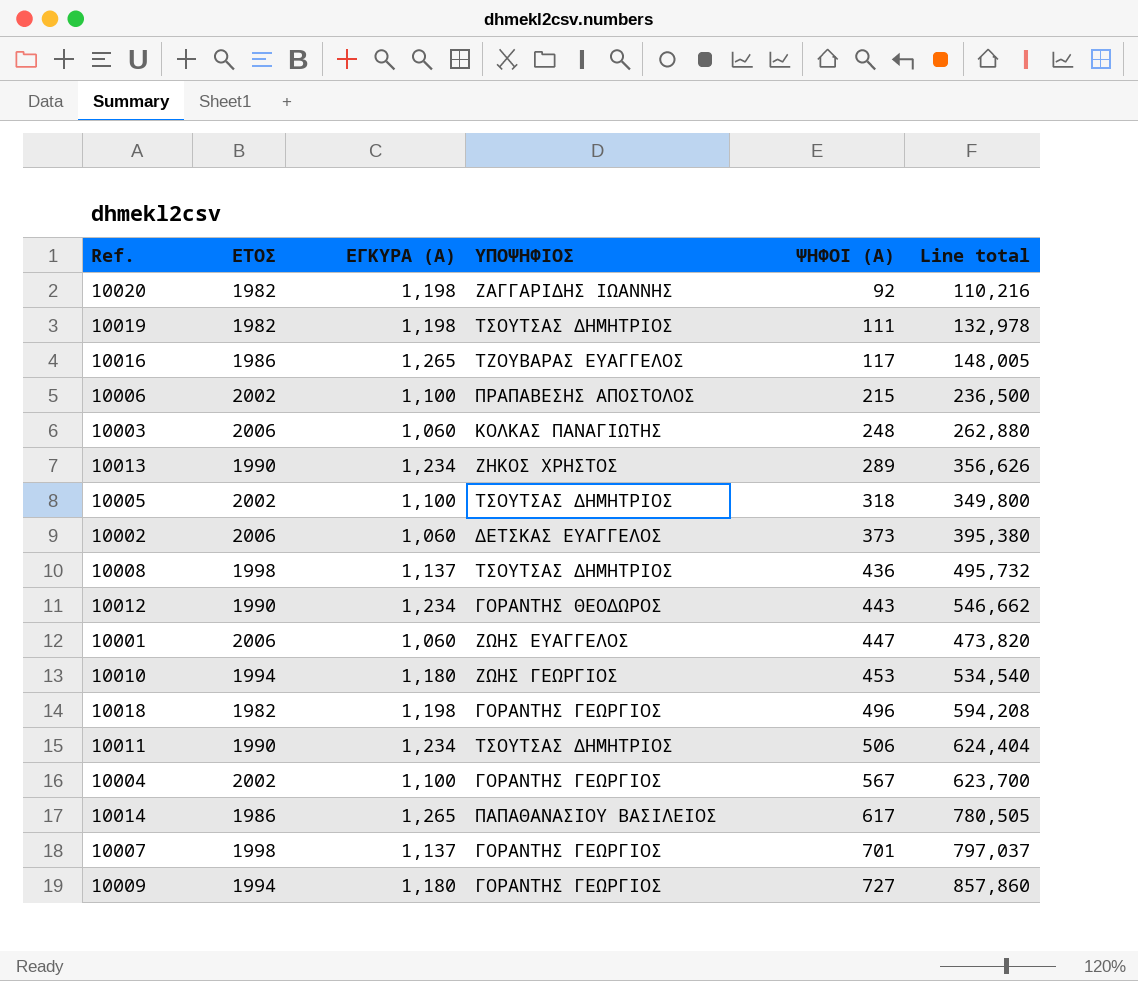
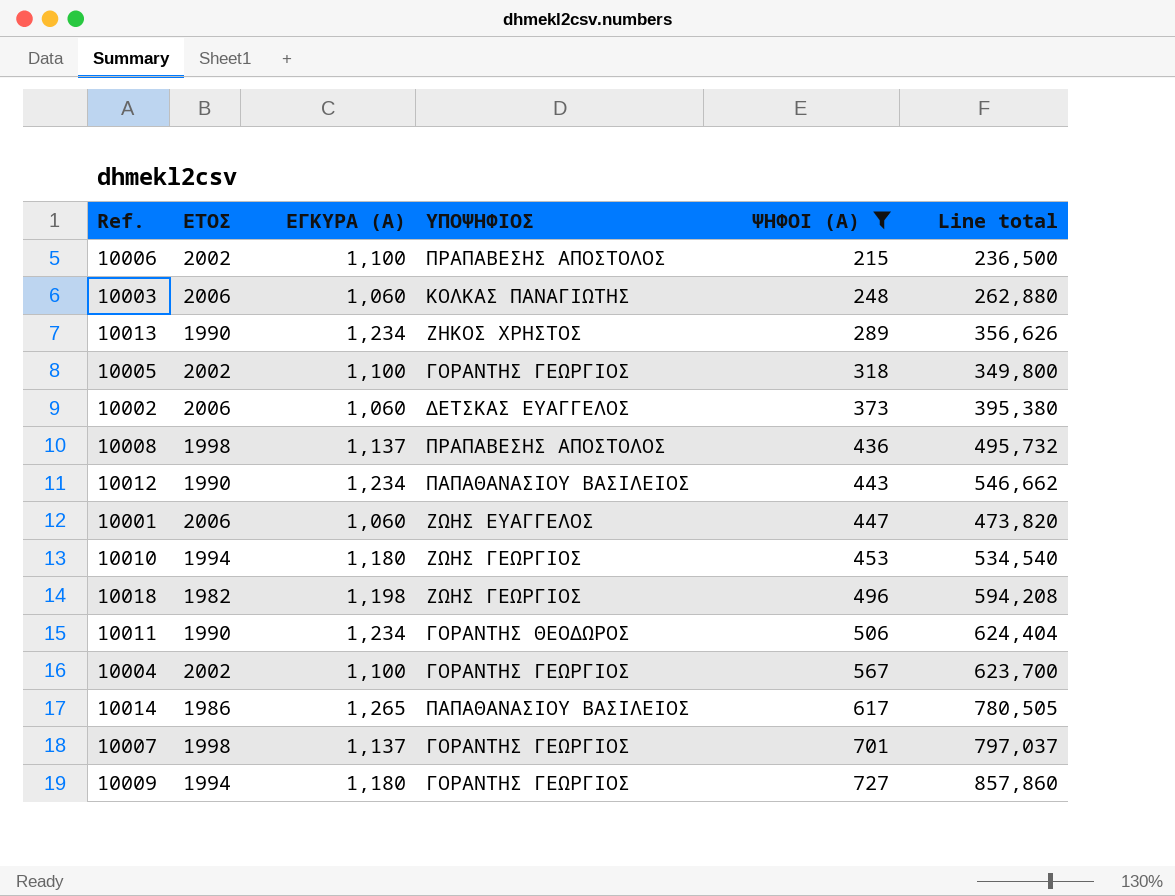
filter: none -> ΨΗΦΟΙ (Α) >= 215
10005 | ΥΠΟΨΗΦΙΟΣ: ΤΣΟΥΤΣΑΣ ΔΗΜΗΤΡΙΟΣ -> ΓΟΡΑΝΤΗΣ ΓΕΩΡΓΙΟΣ
10008 | ΥΠΟΨΗΦΙΟΣ: ΤΣΟΥΤΣΑΣ ΔΗΜΗΤΡΙΟΣ -> ΠΡΑΠΑΒΕΣΗΣ ΑΠΟΣΤΟΛΟΣ
10012 | ΥΠΟΨΗΦΙΟΣ: ΓΟΡΑΝΤΗΣ ΘΕΟΔΩΡΟΣ -> ΠΑΠΑΘΑΝΑΣΙΟΥ ΒΑΣΙΛΕΙΟΣ
10018 | ΥΠΟΨΗΦΙΟΣ: ΓΟΡΑΝΤΗΣ ΓΕΩΡΓΙΟΣ -> ΖΩΗΣ ΓΕΩΡΓΙΟΣ
10011 | ΥΠΟΨΗΦΙΟΣ: ΤΣΟΥΤΣΑΣ ΔΗΜΗΤΡΙΟΣ -> ΓΟΡΑΝΤΗΣ ΘΕΟΔΩΡΟΣ

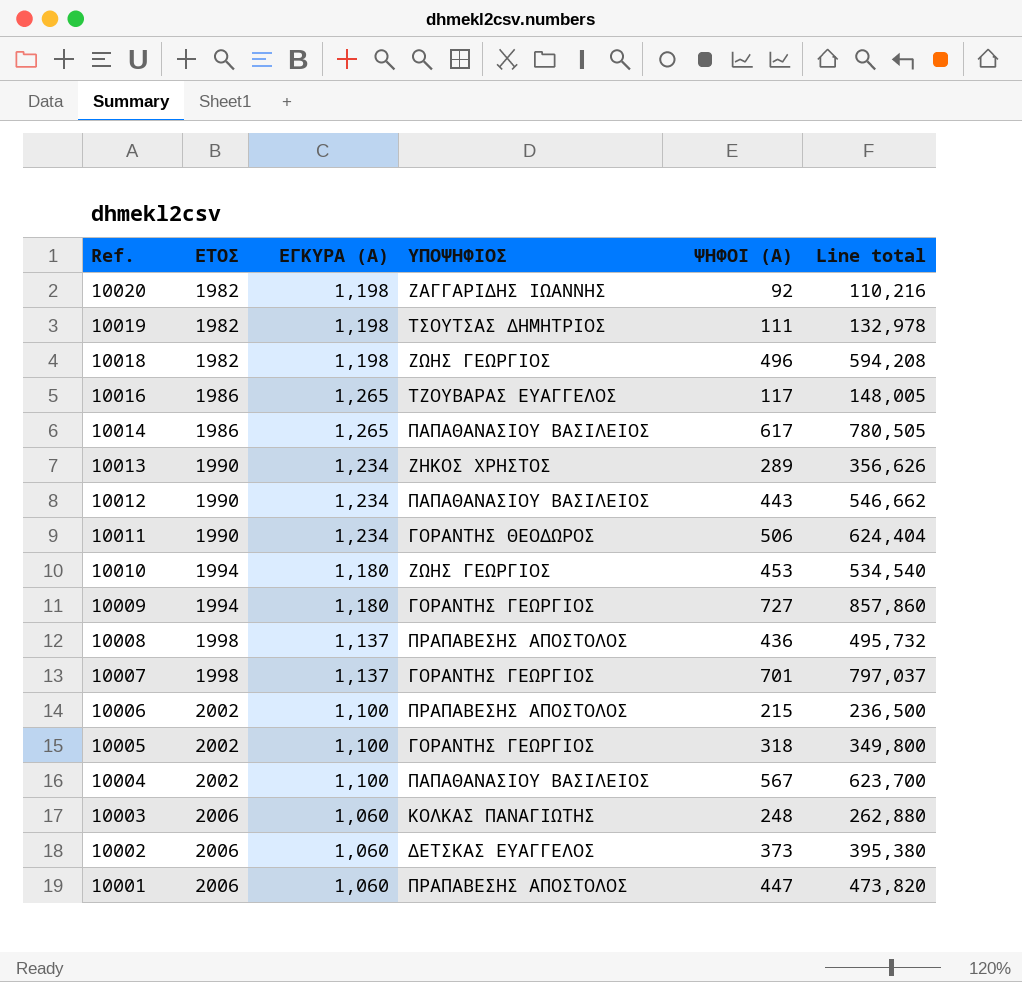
filter: ΨΗΦΟΙ (Α) >= 215 -> none
row order: ΨΗΦΟΙ (Α) ascending -> Ref. descending
10004 | ΥΠΟΨΗΦΙΟΣ: ΓΟΡΑΝΤΗΣ ΓΕΩΡΓΙΟΣ -> ΠΑΠΑΘΑΝΑΣΙΟΥ ΒΑΣΙΛΕΙΟΣ
10001 | ΥΠΟΨΗΦΙΟΣ: ΖΩΗΣ ΕΥΑΓΓΕΛΟΣ -> ΠΡΑΠΑΒΕΣΗΣ ΑΠΟΣΤΟΛΟΣ

